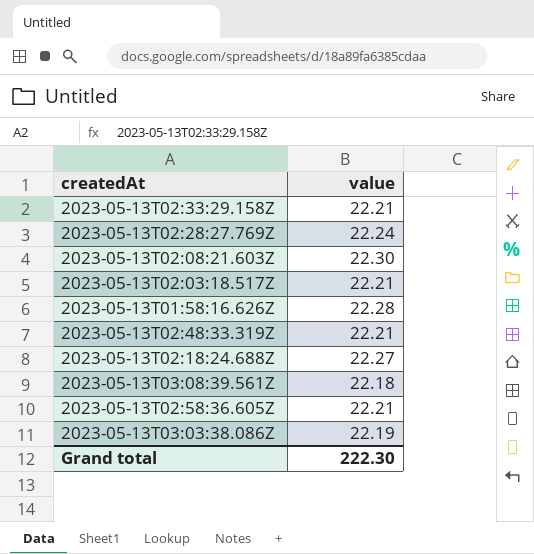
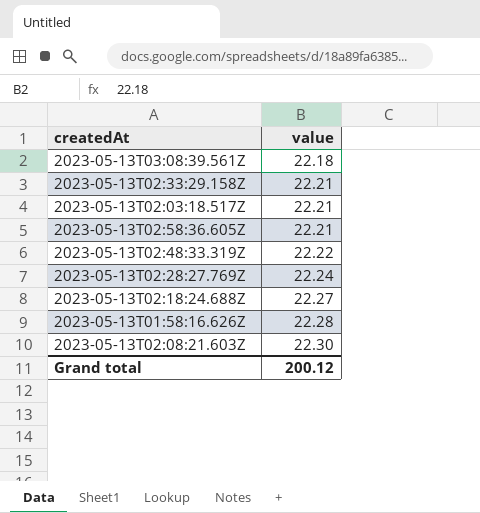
row order: none -> value ascending
row 2023-05-13T03:03:38.086Z: 22.19 -> none
2023-05-13T02:48:33.319Z | value: 22.21 -> 22.22
Grand total | value: 222.30 -> 200.12

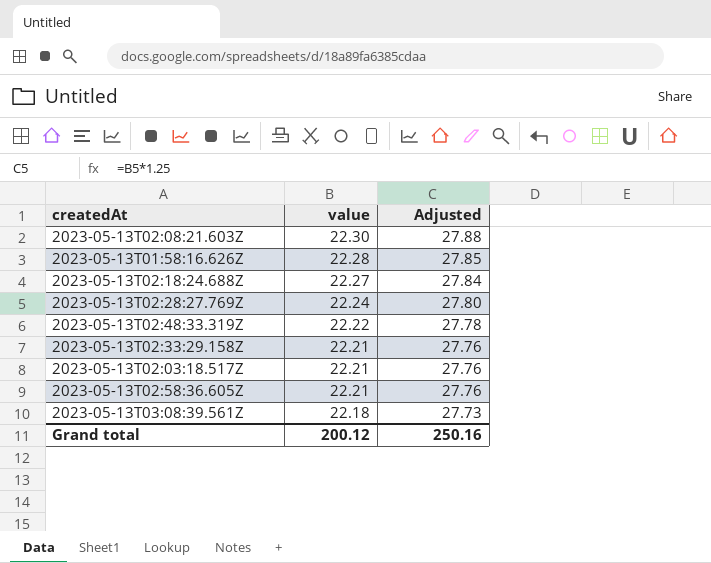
row order: value ascending -> value descending
column Adjusted | formula: none -> [value] * 1.25

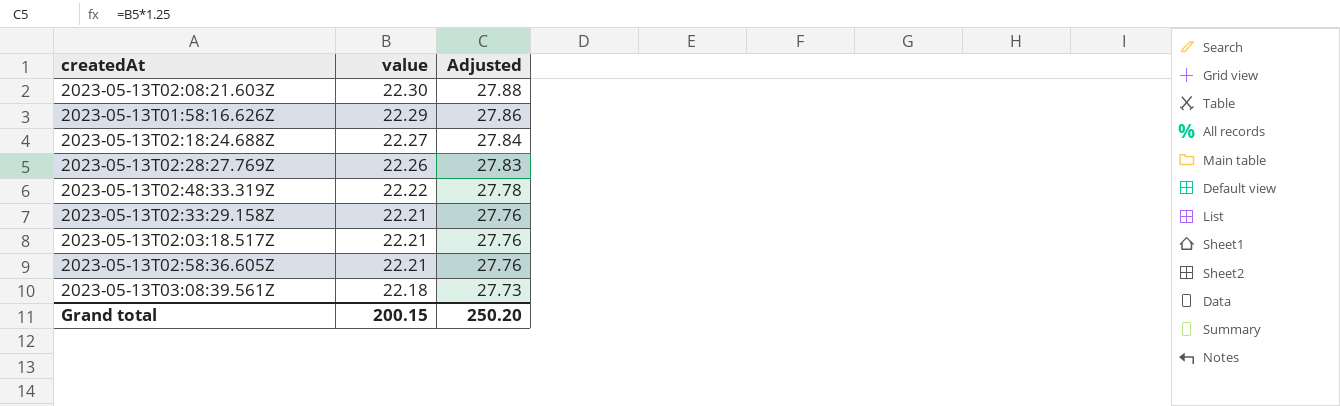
2023-05-13T01:58:16.626Z | value: 22.28 -> 22.29
2023-05-13T01:58:16.626Z | Adjusted: 27.85 -> 27.86
2023-05-13T02:28:27.769Z | value: 22.24 -> 22.26
2023-05-13T02:28:27.769Z | Adjusted: 27.80 -> 27.83
Grand total | value: 200.12 -> 200.15
Grand total | Adjusted: 250.16 -> 250.20

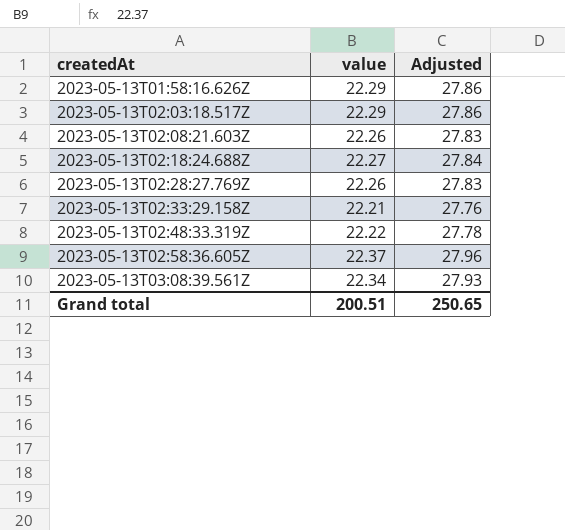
row order: value descending -> createdAt ascending
2023-05-13T02:03:18.517Z | value: 22.21 -> 22.29
2023-05-13T02:03:18.517Z | Adjusted: 27.76 -> 27.86
2023-05-13T02:08:21.603Z | value: 22.30 -> 22.26
2023-05-13T02:08:21.603Z | Adjusted: 27.88 -> 27.83
2023-05-13T02:58:36.605Z | value: 22.21 -> 22.37
2023-05-13T02:58:36.605Z | Adjusted: 27.76 -> 27.96
2023-05-13T03:08:39.561Z | value: 22.18 -> 22.34
2023-05-13T03:08:39.561Z | Adjusted: 27.73 -> 27.93
Grand total | value: 200.15 -> 200.51
Grand total | Adjusted: 250.20 -> 250.65

